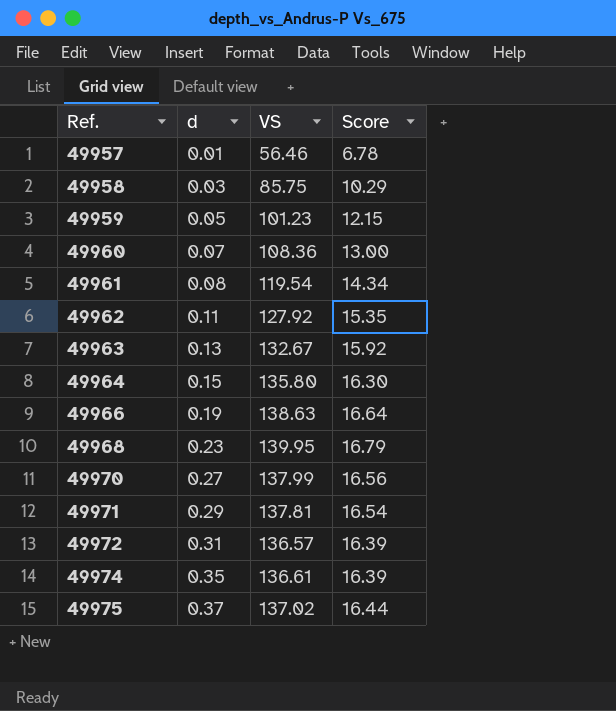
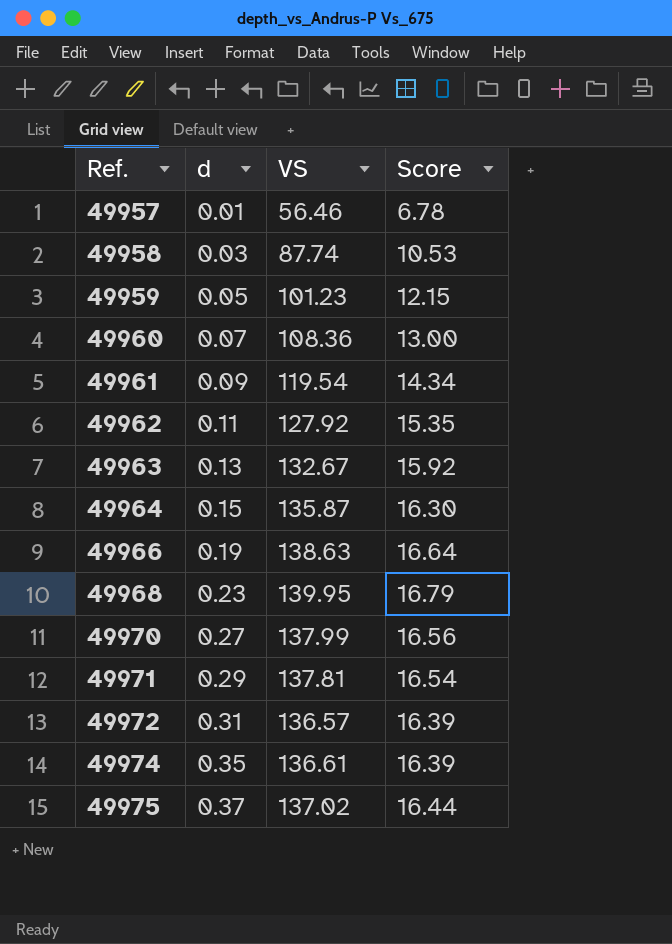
49958 | VS: 85.75 -> 87.74
49958 | Score: 10.29 -> 10.53
49961 | d: 0.08 -> 0.09
49964 | VS: 135.80 -> 135.87

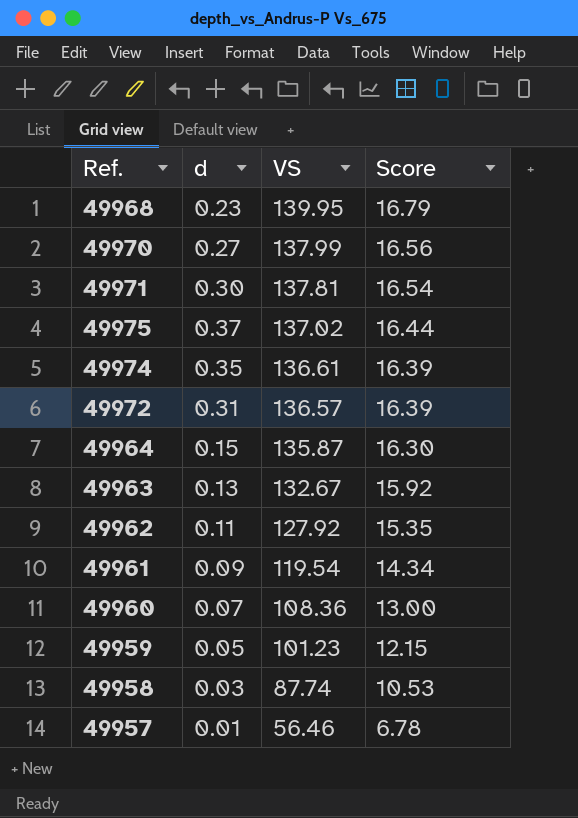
row order: Ref. ascending -> VS descending
row 49966: 0.19 | 138.63 | 16.64 -> none
49971 | d: 0.29 -> 0.30

